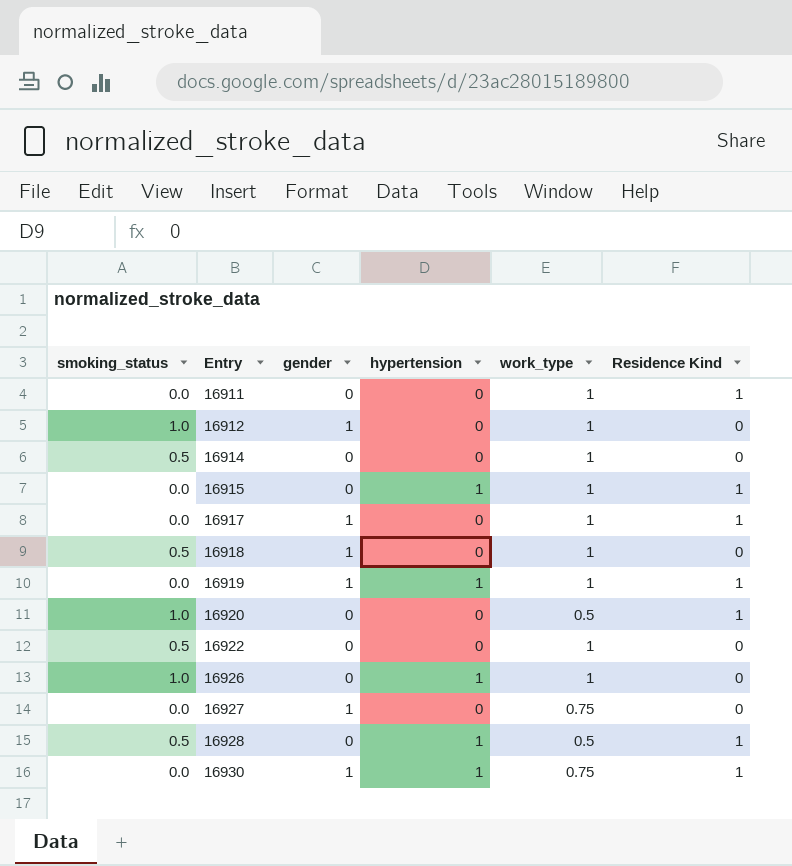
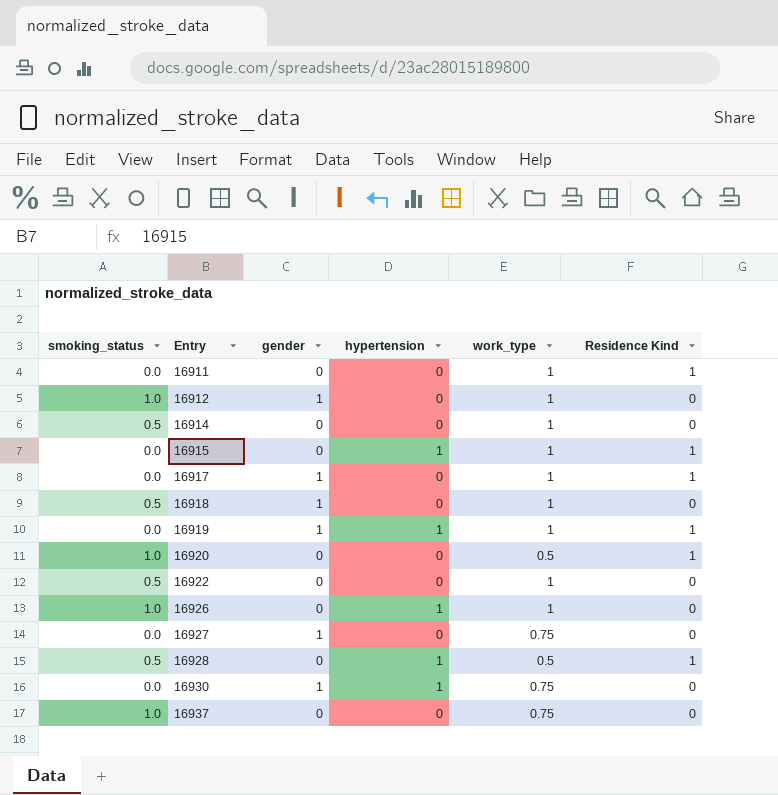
16930 | Residence Kind: 1 -> 0
row 16937: none -> 1.0 | 0 | 0 | 0.75 | 0

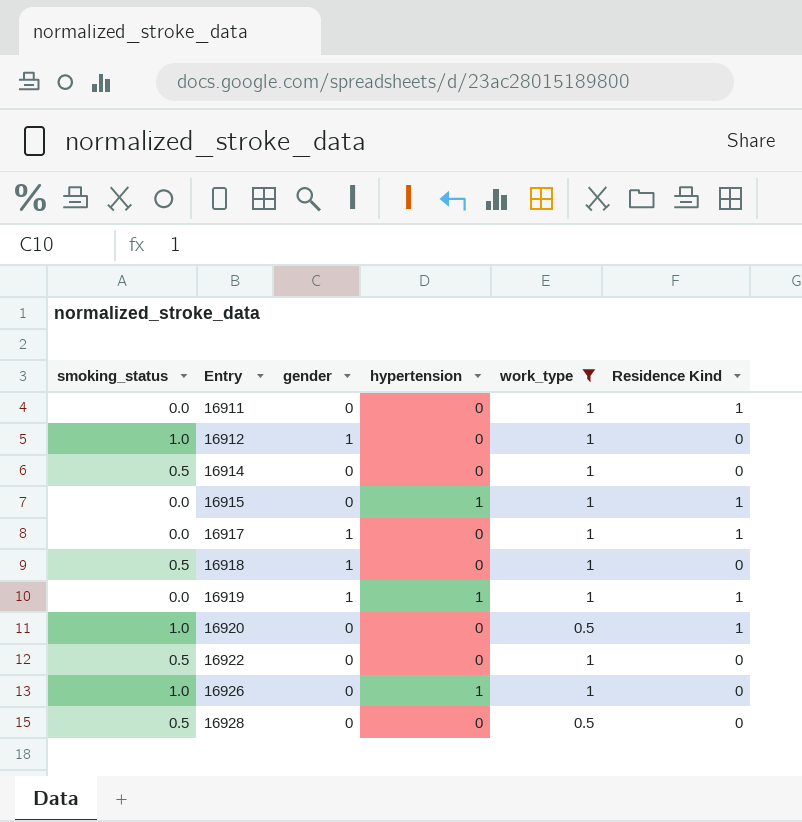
filter: none -> work_type != 0.75
16928 | hypertension: 1 -> 0
16928 | Residence Kind: 1 -> 0

